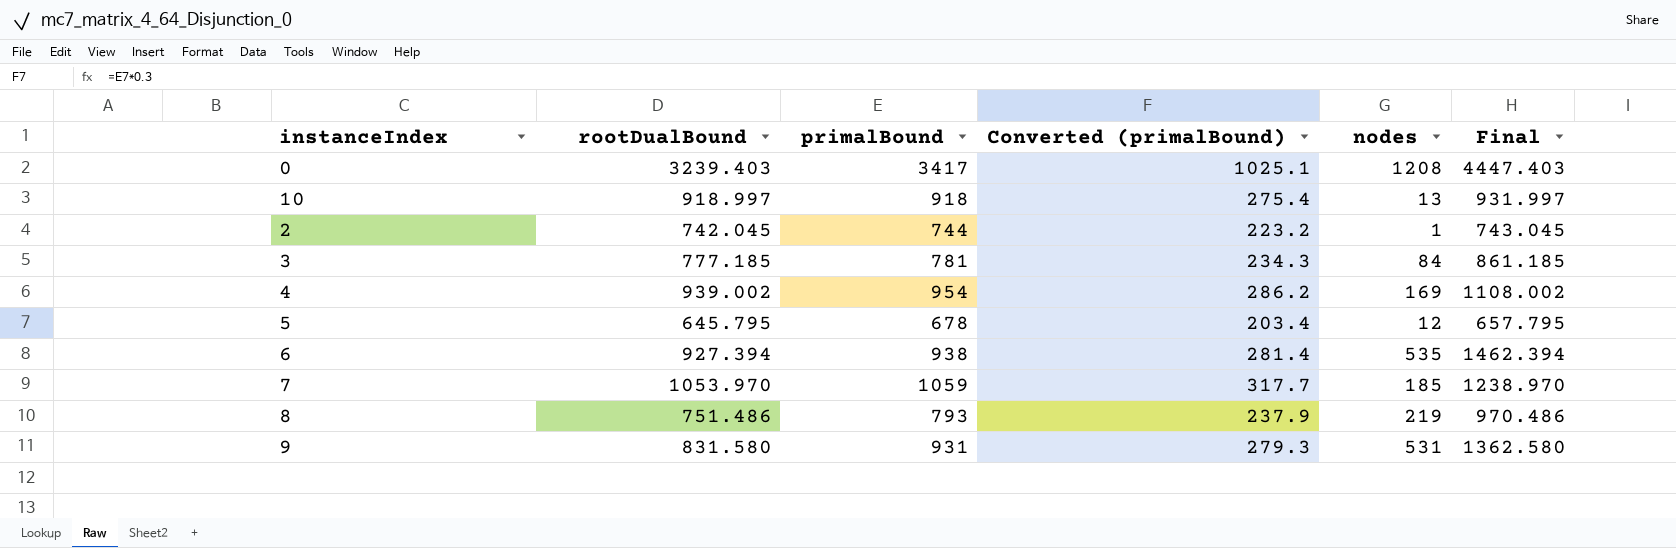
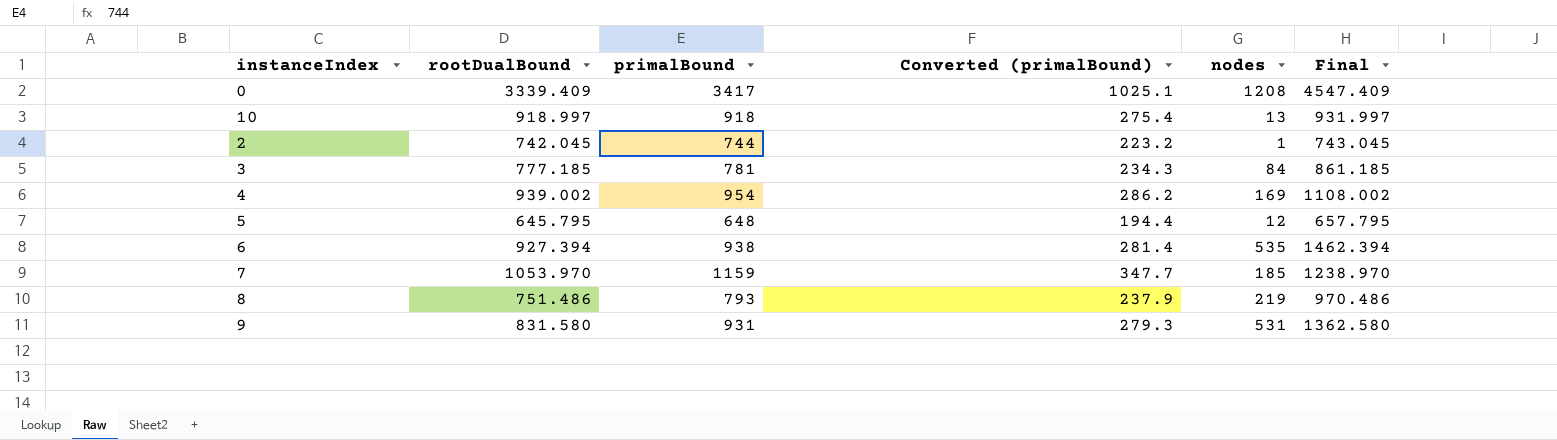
0 | rootDualBound: 3239.403 -> 3339.409
0 | Final: 4447.403 -> 4547.409
5 | primalBound: 678 -> 648
5 | Converted (primalBound): 203.4 -> 194.4
7 | primalBound: 1059 -> 1159
7 | Converted (primalBound): 317.7 -> 347.7

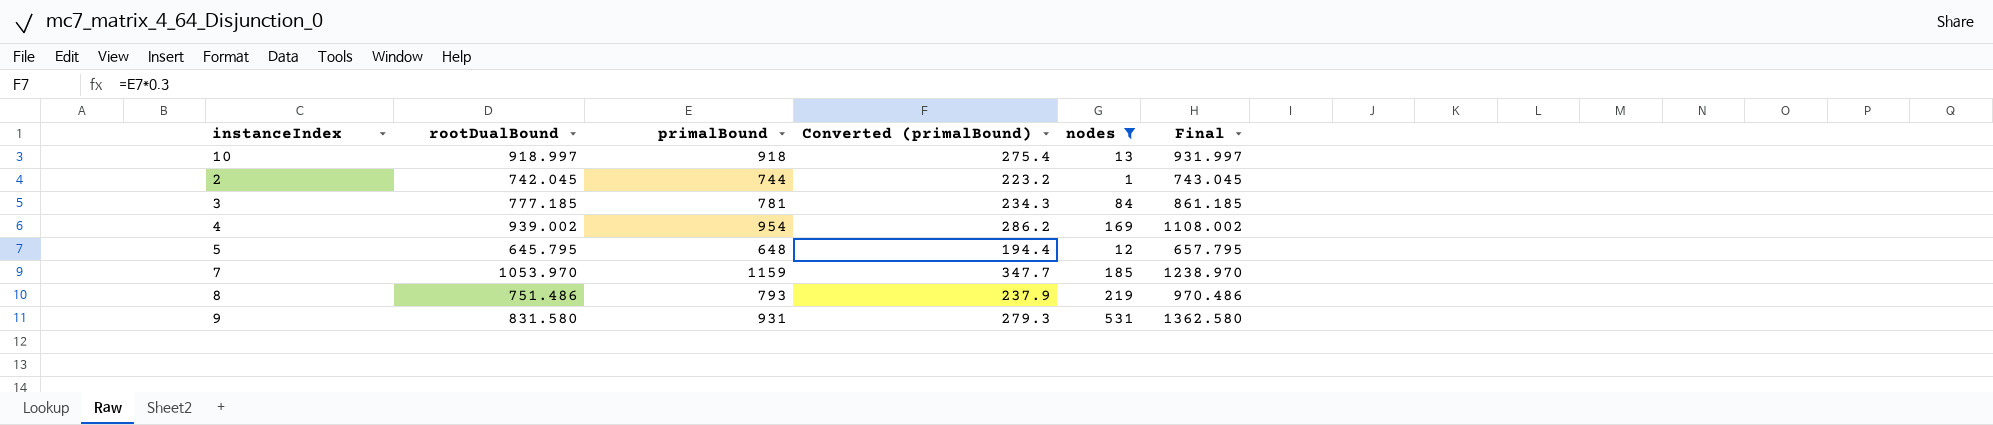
filter: none -> nodes <= 531

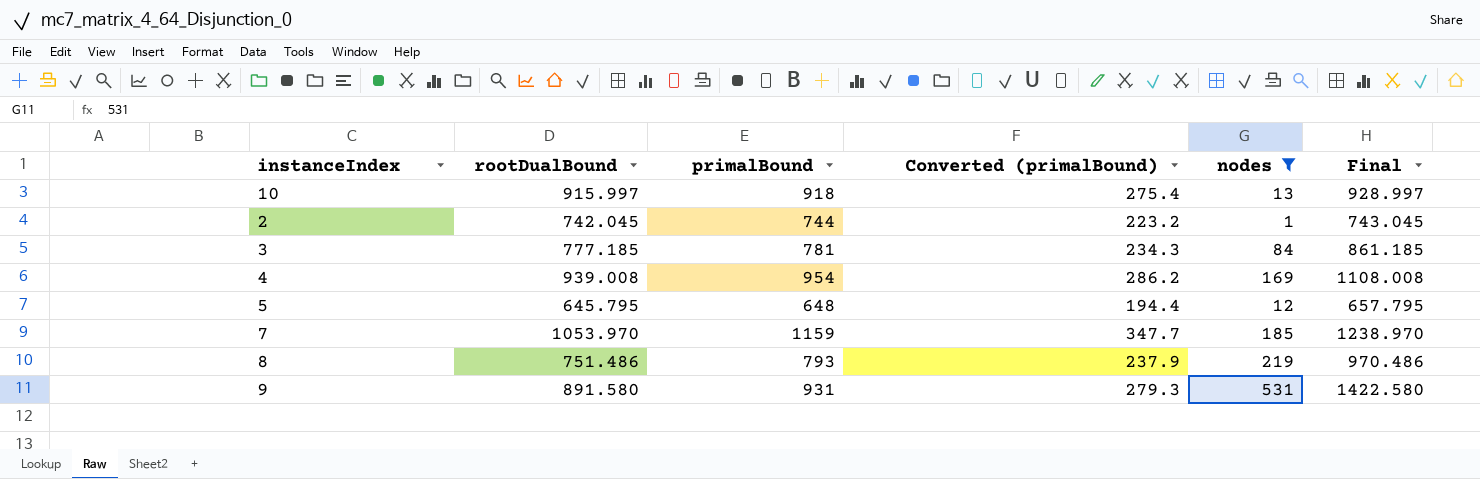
10 | rootDualBound: 918.997 -> 915.997
10 | Final: 931.997 -> 928.997
4 | rootDualBound: 939.002 -> 939.008
4 | Final: 1108.002 -> 1108.008
9 | rootDualBound: 831.580 -> 891.580
9 | Final: 1362.580 -> 1422.580

